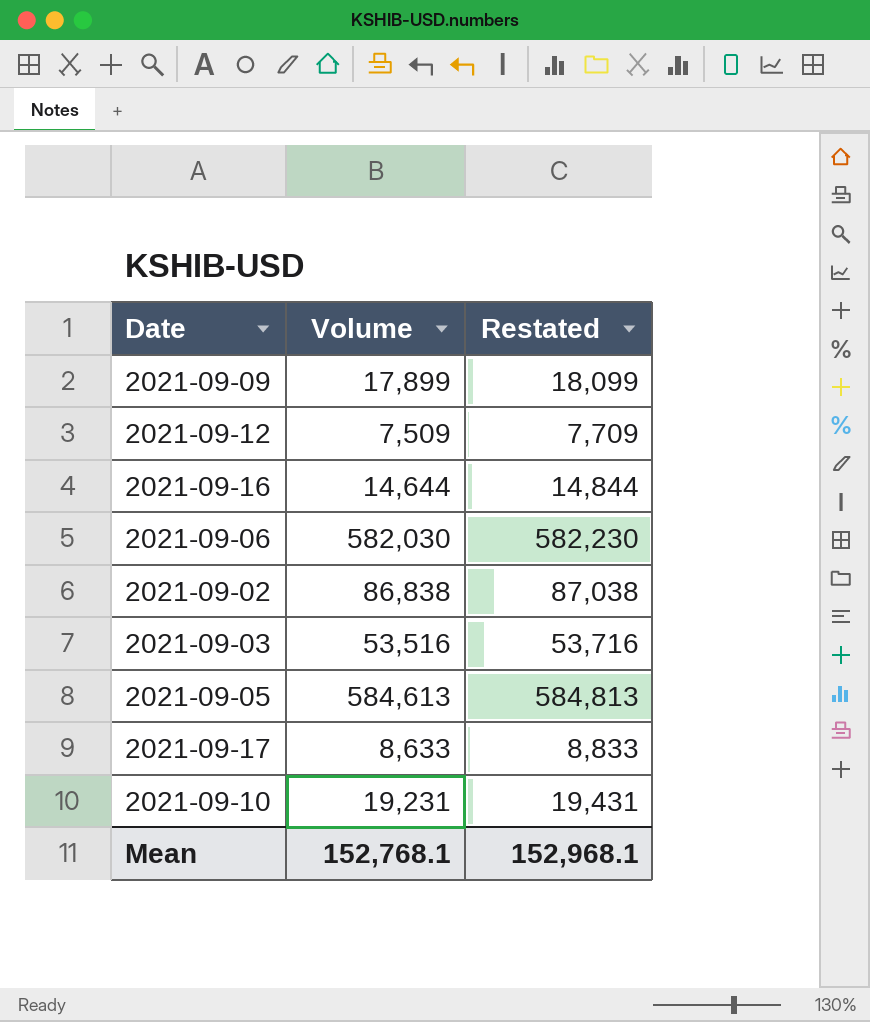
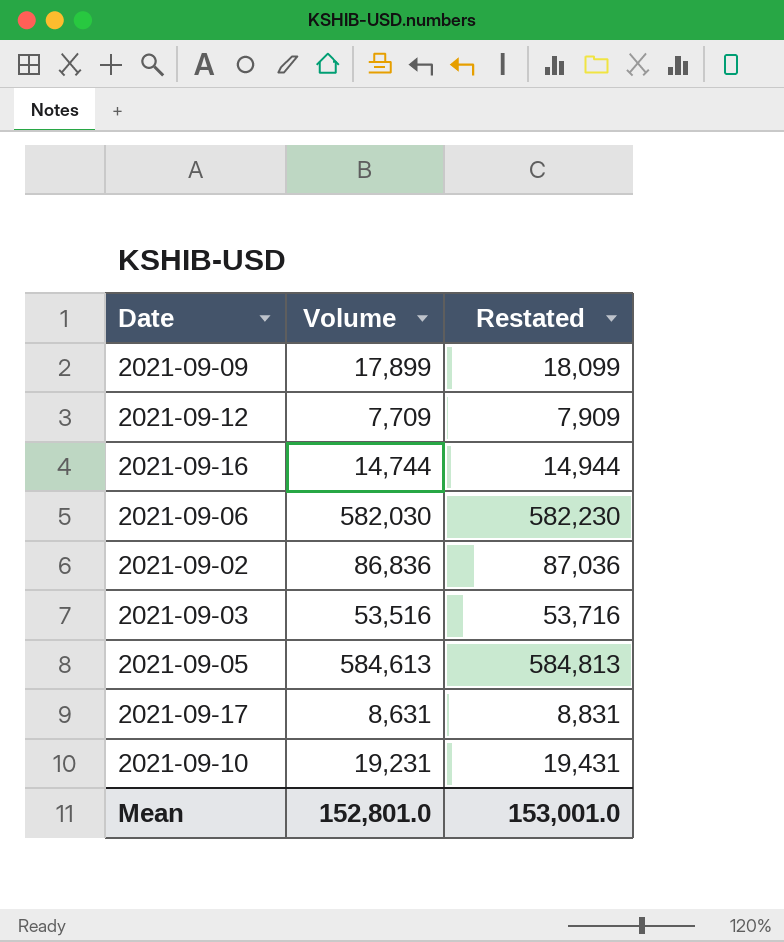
2021-09-12 | Volume: 7,509 -> 7,709
2021-09-12 | Restated: 7,709 -> 7,909
2021-09-16 | Volume: 14,644 -> 14,744
2021-09-16 | Restated: 14,844 -> 14,944
2021-09-02 | Volume: 86,838 -> 86,836
2021-09-02 | Restated: 87,038 -> 87,036
2021-09-17 | Volume: 8,633 -> 8,631
2021-09-17 | Restated: 8,833 -> 8,831
Mean | Volume: 152,768.1 -> 152,801.0
Mean | Restated: 152,968.1 -> 153,001.0

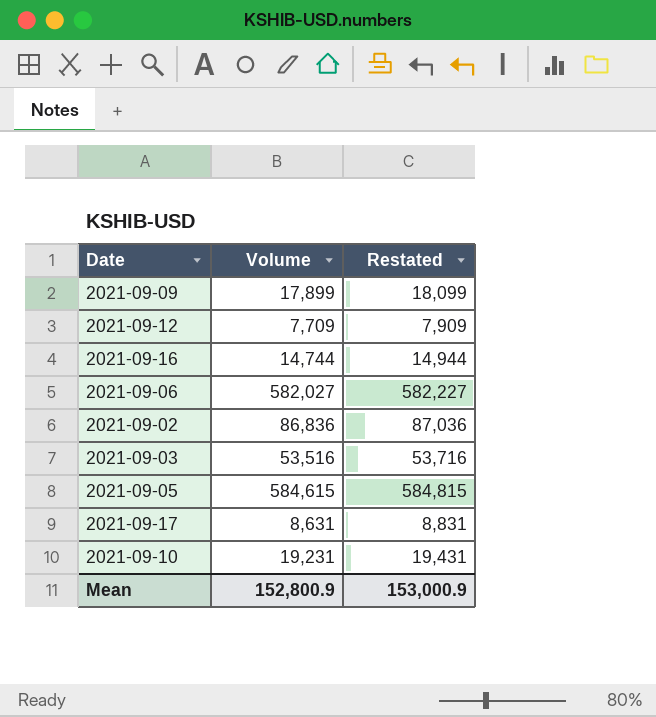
2021-09-06 | Volume: 582,030 -> 582,027
2021-09-06 | Restated: 582,230 -> 582,227
2021-09-05 | Volume: 584,613 -> 584,615
2021-09-05 | Restated: 584,813 -> 584,815
Mean | Volume: 152,801.0 -> 152,800.9
Mean | Restated: 153,001.0 -> 153,000.9

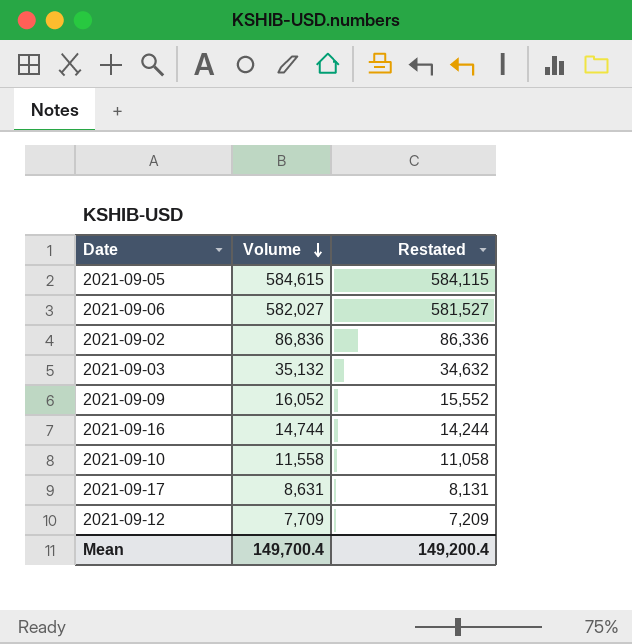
row order: none -> Volume descending
column Restated | formula: [Volume] + 200 -> [Volume] - 500
2021-09-03 | Volume: 53,516 -> 35,132
2021-09-09 | Volume: 17,899 -> 16,052
2021-09-10 | Volume: 19,231 -> 11,558
Mean | Volume: 152,800.9 -> 149,700.4
Mean | Restated: 153,000.9 -> 149,200.4

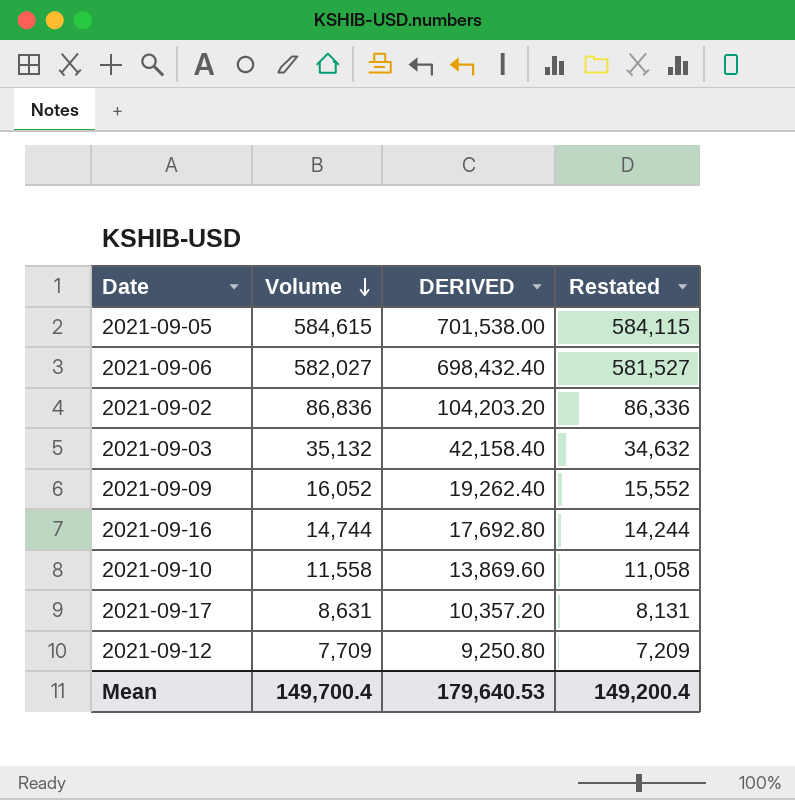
column DERIVED | formula: none -> [Volume] * 1.2

